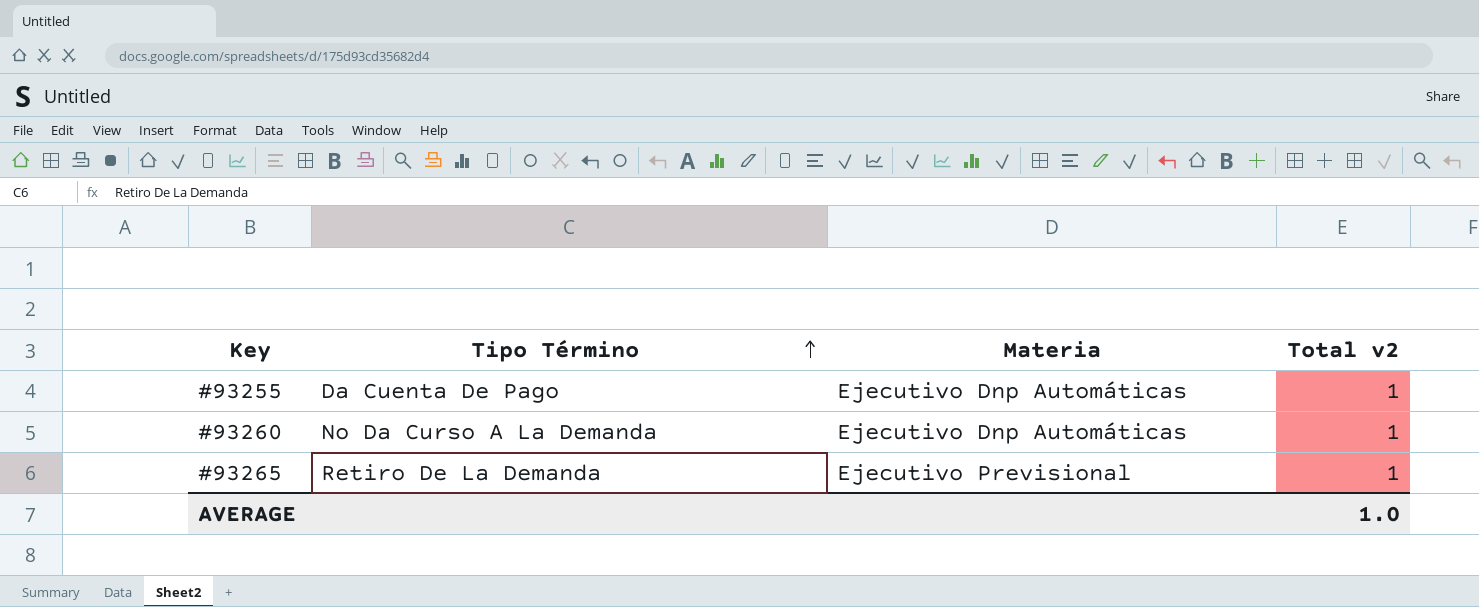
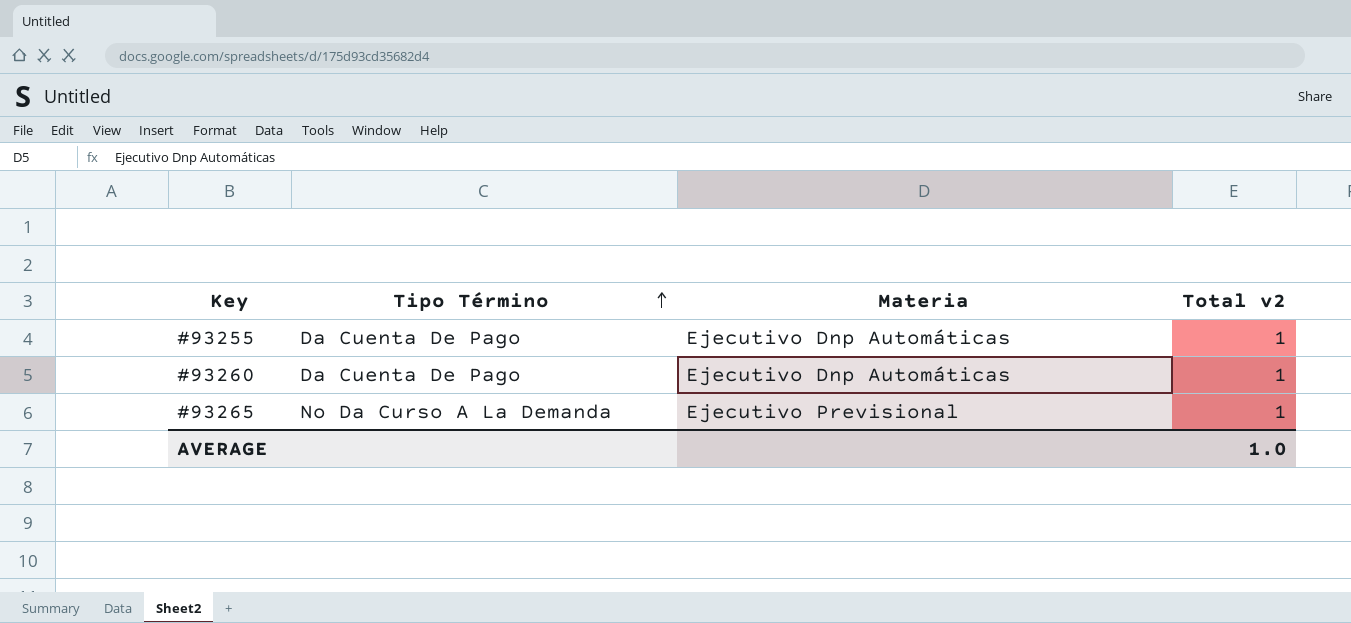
#93260 | Tipo Término: No Da Curso A La Demanda -> Da Cuenta De Pago
#93265 | Tipo Término: Retiro De La Demanda -> No Da Curso A La Demanda

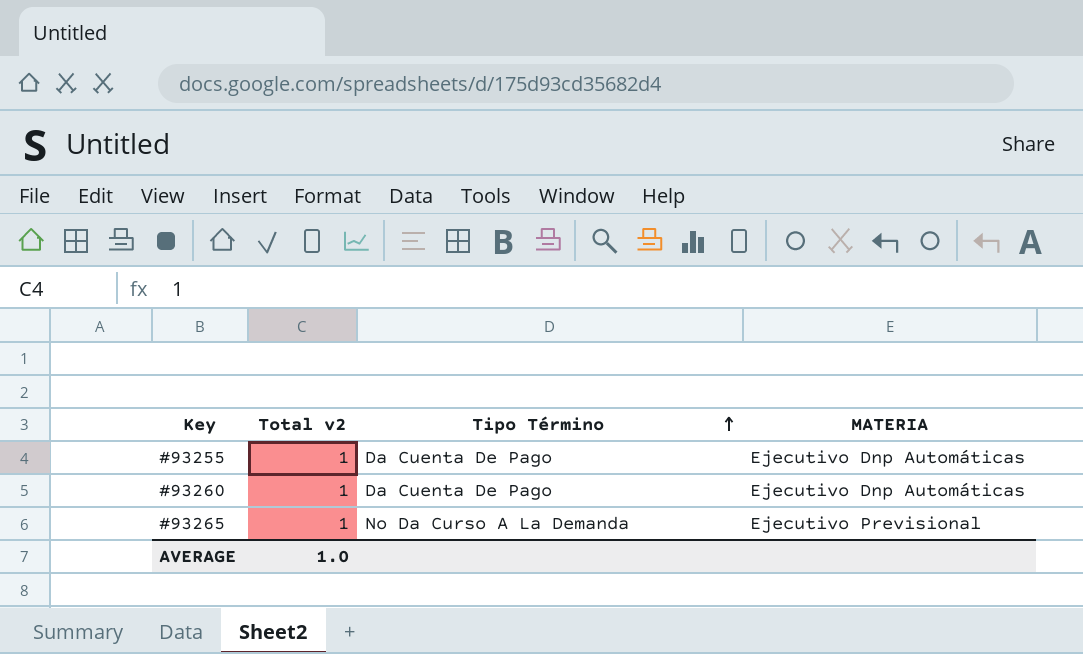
column Total v2 | position: 4 -> 2
column name: Materia -> MATERIA

